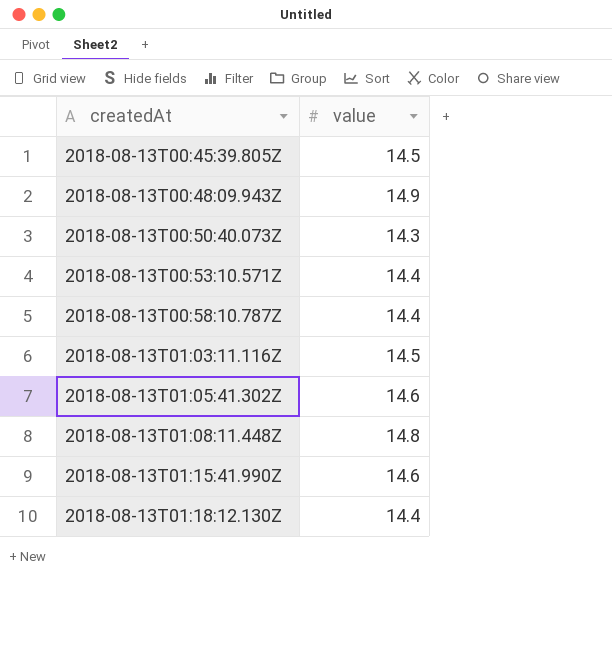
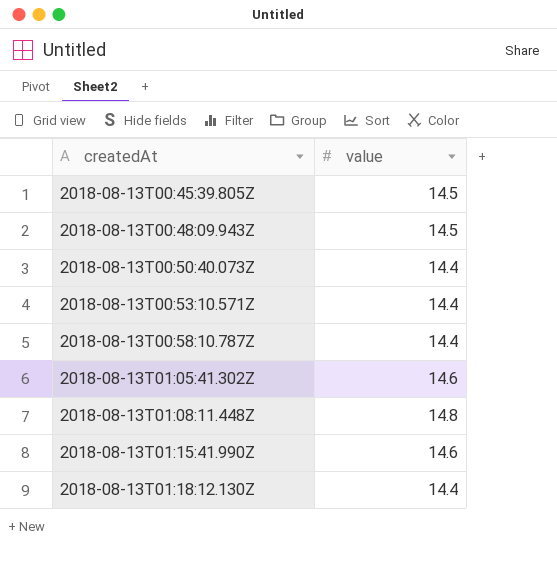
row 2018-08-13T01:03:11.116Z: 14.5 -> none
2018-08-13T00:48:09.943Z | value: 14.9 -> 14.5
2018-08-13T00:50:40.073Z | value: 14.3 -> 14.4

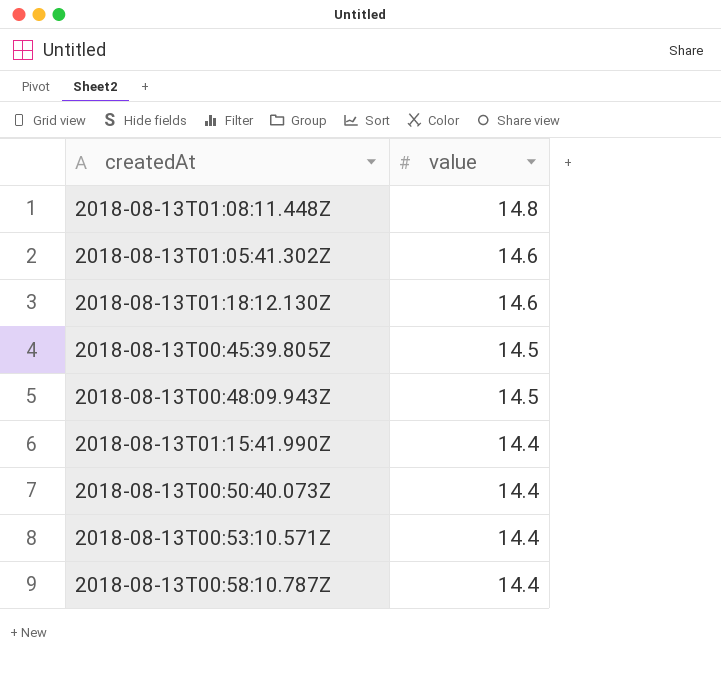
row order: createdAt ascending -> value descending
2018-08-13T01:18:12.130Z | value: 14.4 -> 14.6
2018-08-13T01:15:41.990Z | value: 14.6 -> 14.4

